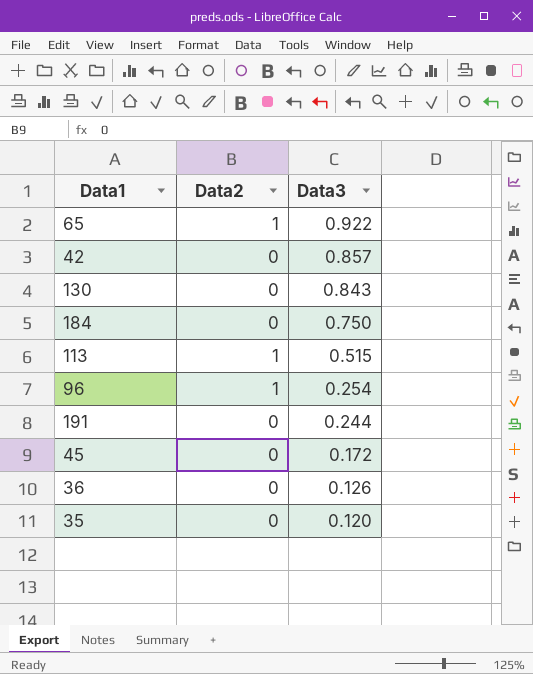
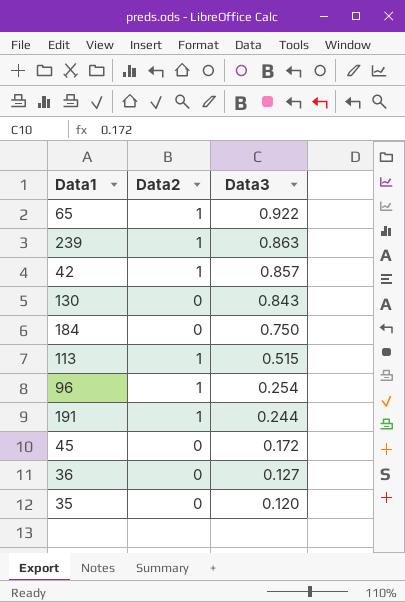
row 239: none -> 1 | 0.863
42 | Data2: 0 -> 1
191 | Data2: 0 -> 1
36 | Data3: 0.126 -> 0.127

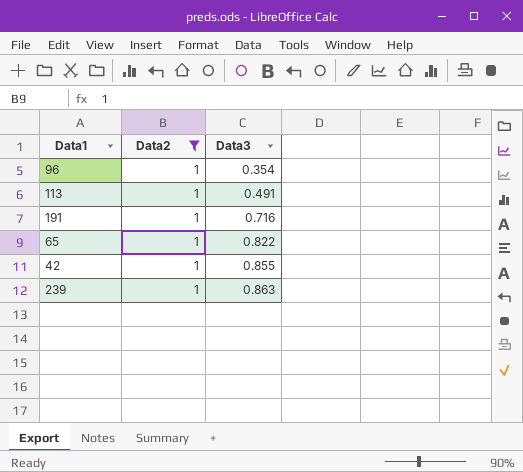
filter: none -> Data2 = 1
row order: Data3 descending -> Data3 ascending
96 | Data3: 0.254 -> 0.354
113 | Data3: 0.515 -> 0.491
191 | Data3: 0.244 -> 0.716
65 | Data3: 0.922 -> 0.822
42 | Data3: 0.857 -> 0.855

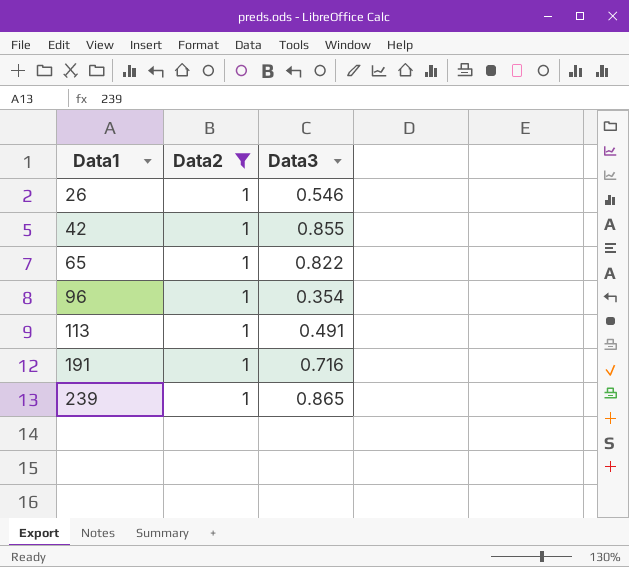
row order: Data3 ascending -> Data1 ascending
row 26: none -> 1 | 0.546
239 | Data3: 0.863 -> 0.865

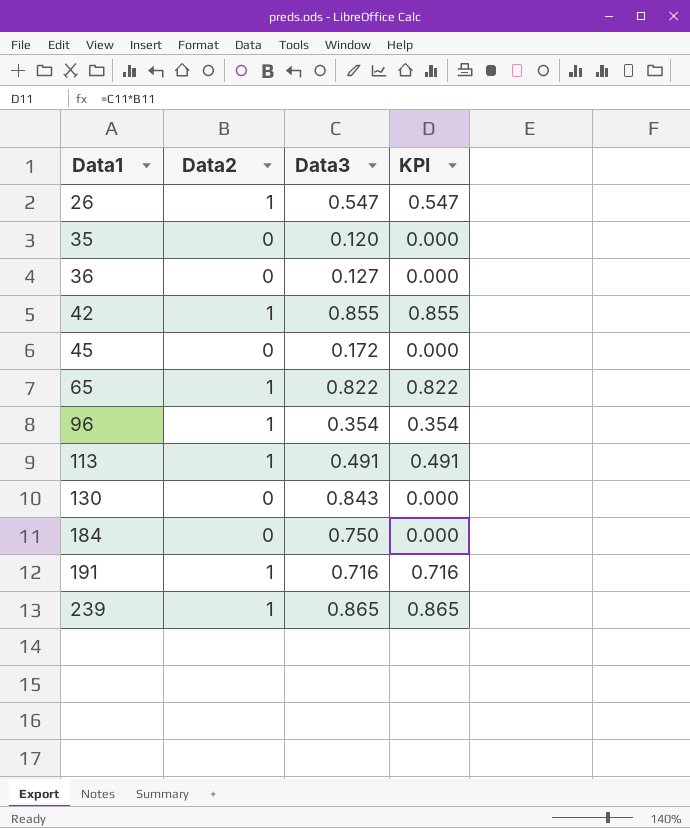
filter: Data2 = 1 -> none
column KPI | formula: none -> [Data2] * [Data3]
26 | Data3: 0.546 -> 0.547

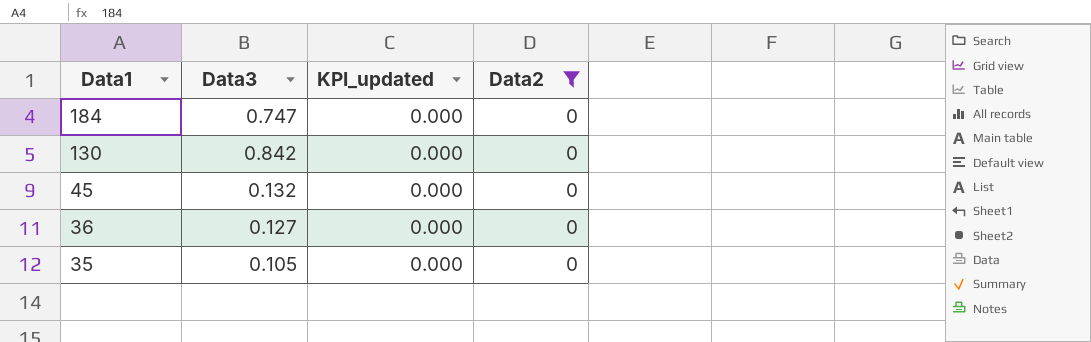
filter: none -> Data2 = 0
row order: Data1 ascending -> Data1 descending
column name: KPI -> KPI_updated
column Data2 | position: 2 -> 4
184 | Data3: 0.750 -> 0.747
130 | Data3: 0.843 -> 0.842
45 | Data3: 0.172 -> 0.132
35 | Data3: 0.120 -> 0.105

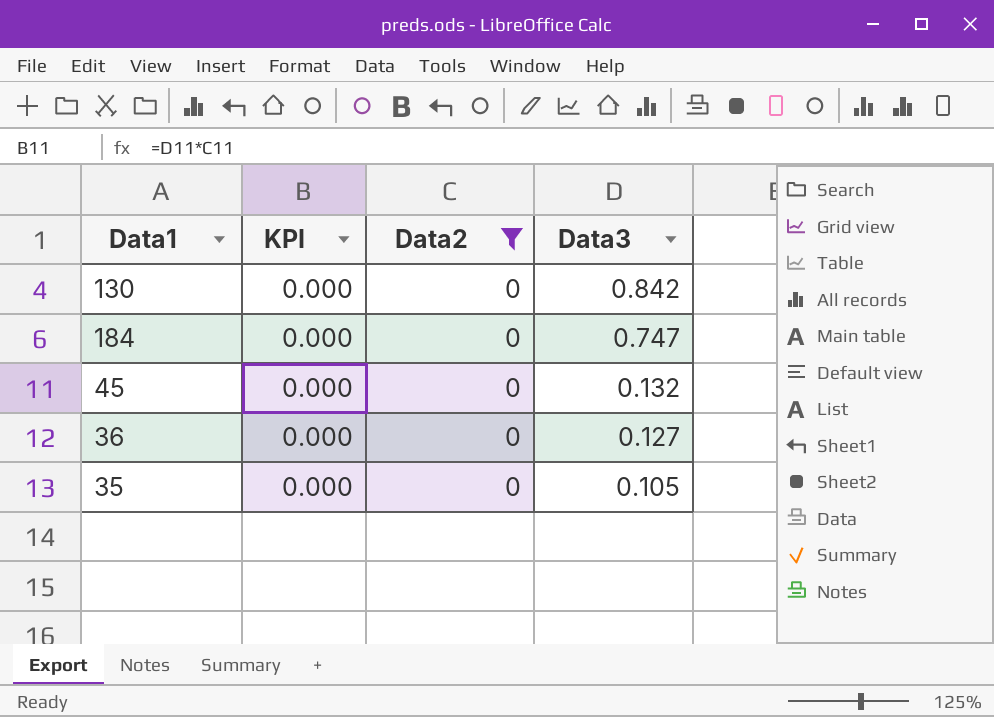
row order: Data1 descending -> Data3 descending
column name: KPI_updated -> KPI
column Data3 | position: 2 -> 4

